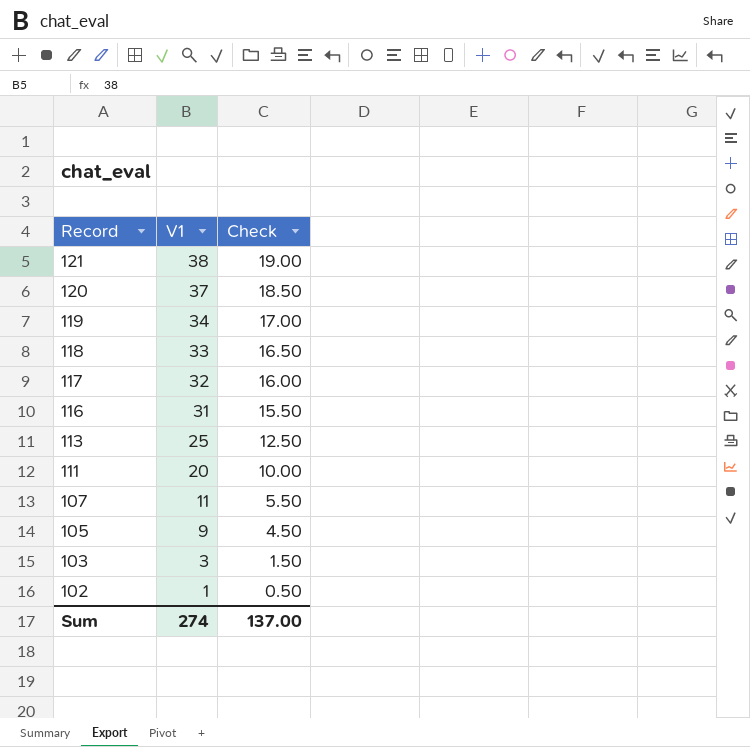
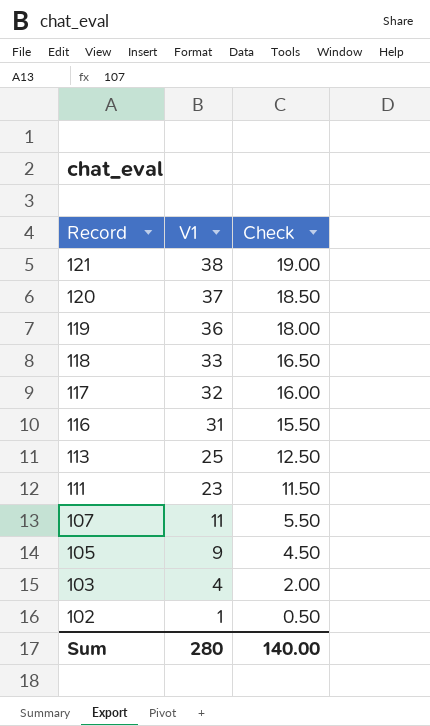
119 | V1: 34 -> 36
119 | Check: 17.00 -> 18.00
111 | V1: 20 -> 23
111 | Check: 10.00 -> 11.50
103 | V1: 3 -> 4
103 | Check: 1.50 -> 2.00
Sum | V1: 274 -> 280
Sum | Check: 137.00 -> 140.00

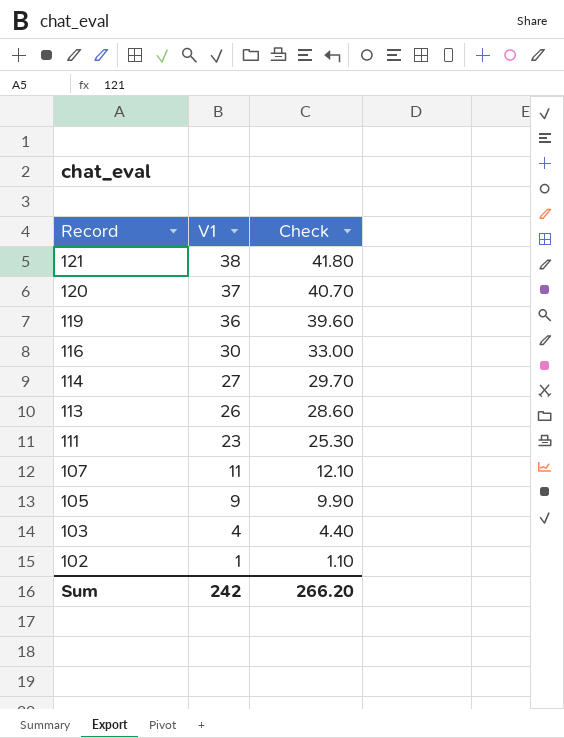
column Check | formula: [V1] * 0.5 -> [V1] * 1.1
row 118: 33 | 16.50 -> none
row 117: 32 | 16.00 -> none
116 | V1: 31 -> 30
row 114: none -> 27 | 29.70
113 | V1: 25 -> 26
Sum | V1: 280 -> 242
Sum | Check: 140.00 -> 266.20

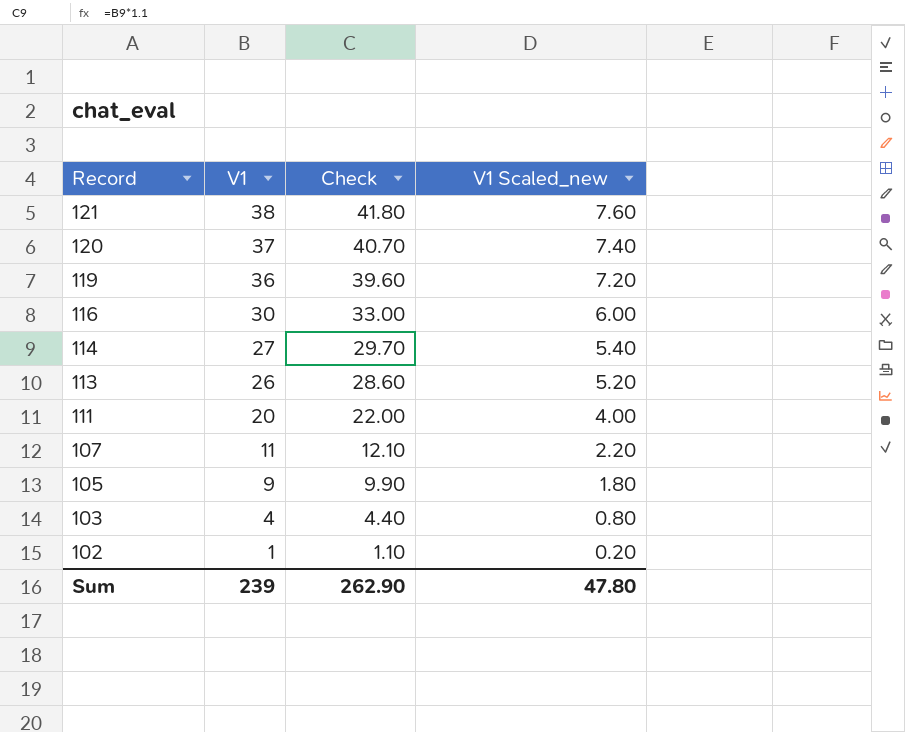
column V1 Scaled_new | formula: none -> [V1] * 0.2
111 | V1: 23 -> 20
111 | Check: 25.30 -> 22.00
Sum | V1: 242 -> 239
Sum | Check: 266.20 -> 262.90

